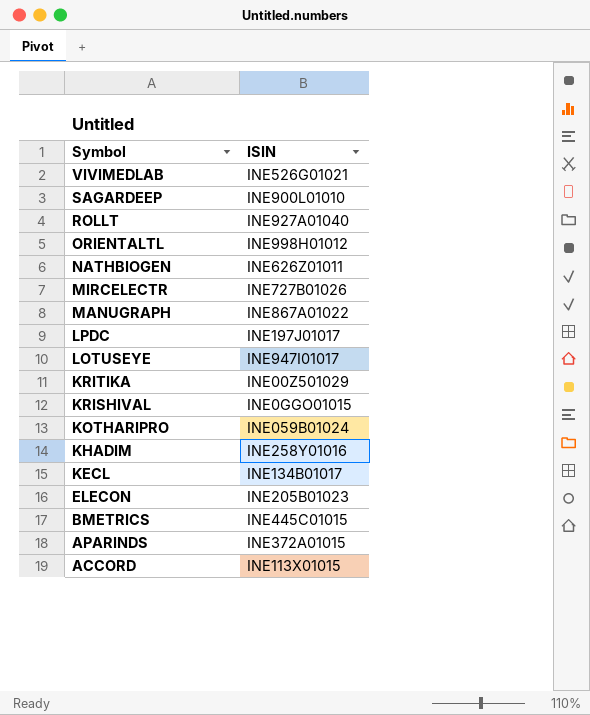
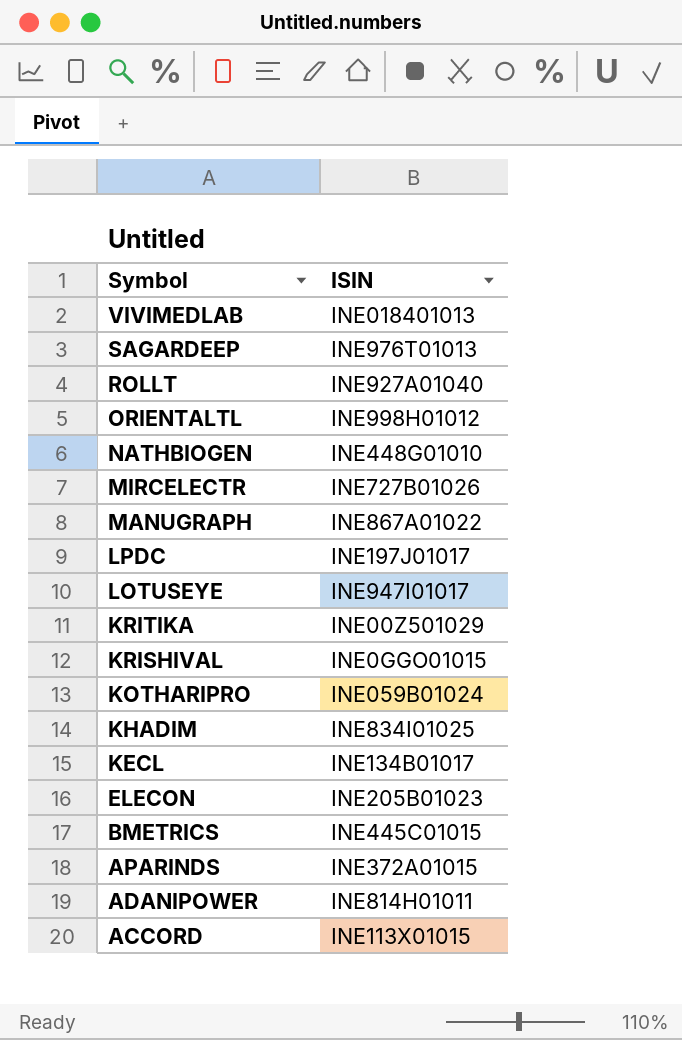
VIVIMEDLAB | ISIN: INE526G01021 -> INE018401013
SAGARDEEP | ISIN: INE900L01010 -> INE976T01013
NATHBIOGEN | ISIN: INE626Z01011 -> INE448G01010
KHADIM | ISIN: INE258Y01016 -> INE834I01025
row ADANIPOWER: none -> INE814H01011

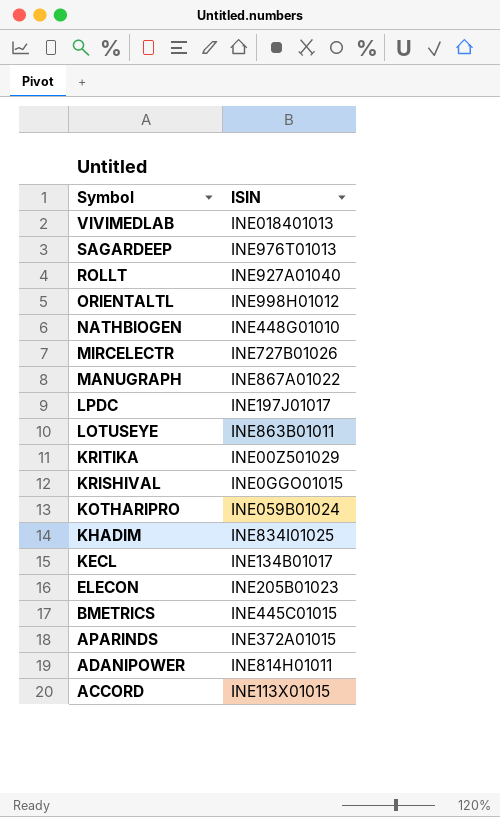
LOTUSEYE | ISIN: INE947I01017 -> INE863B01011

